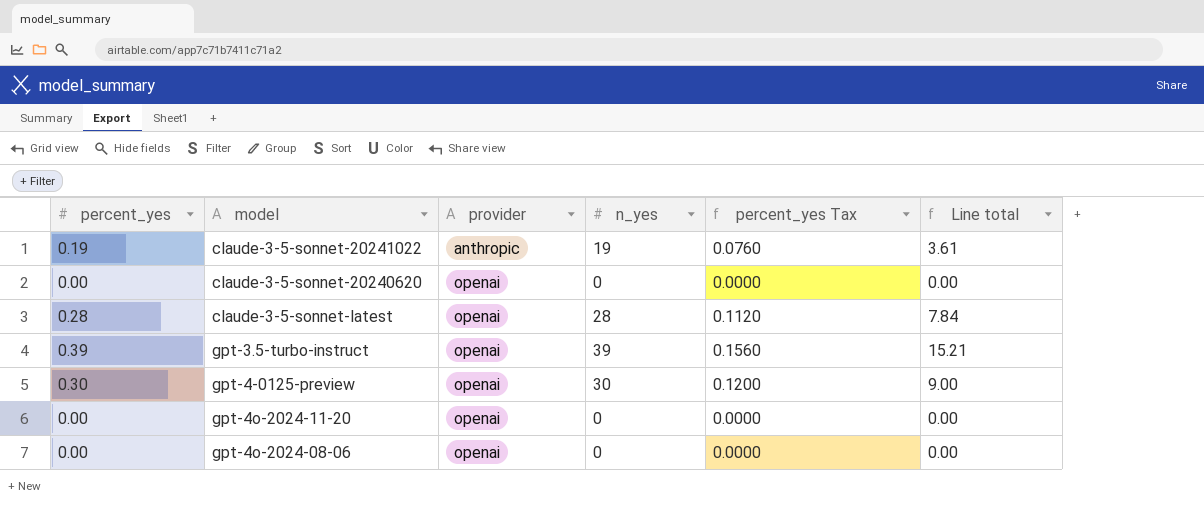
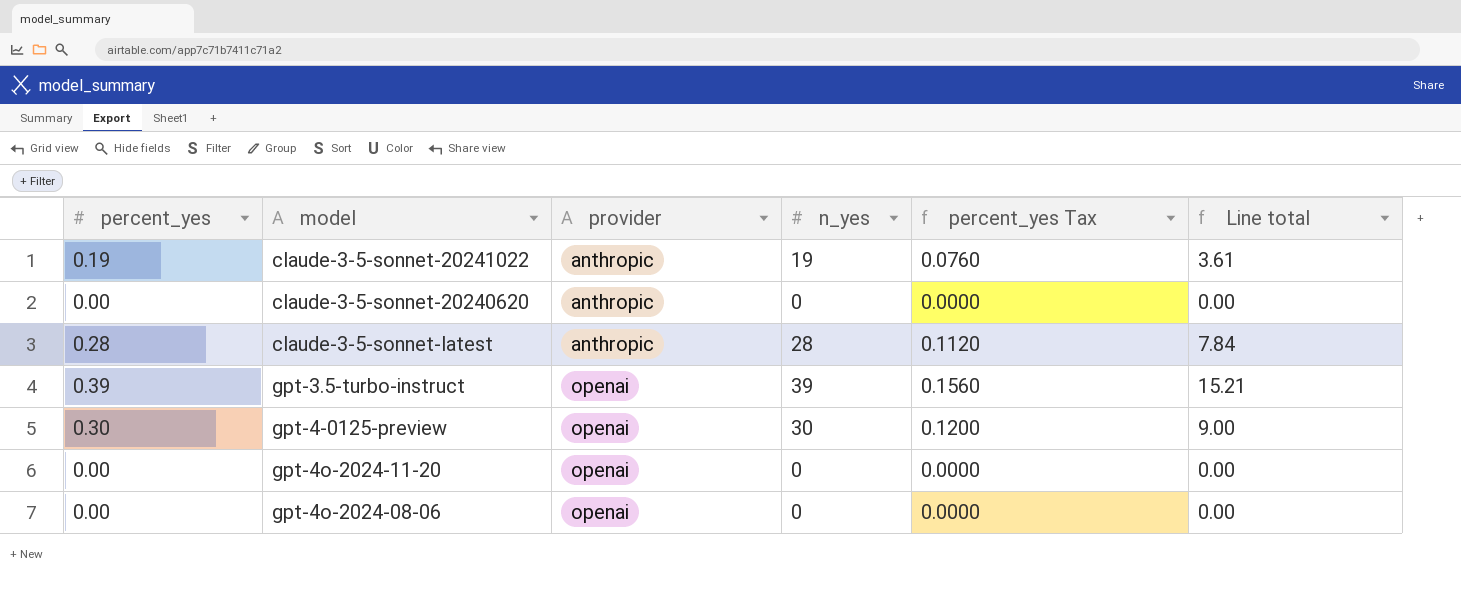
claude-3-5-sonnet-20240620 | provider: openai -> anthropic
claude-3-5-sonnet-latest | provider: openai -> anthropic

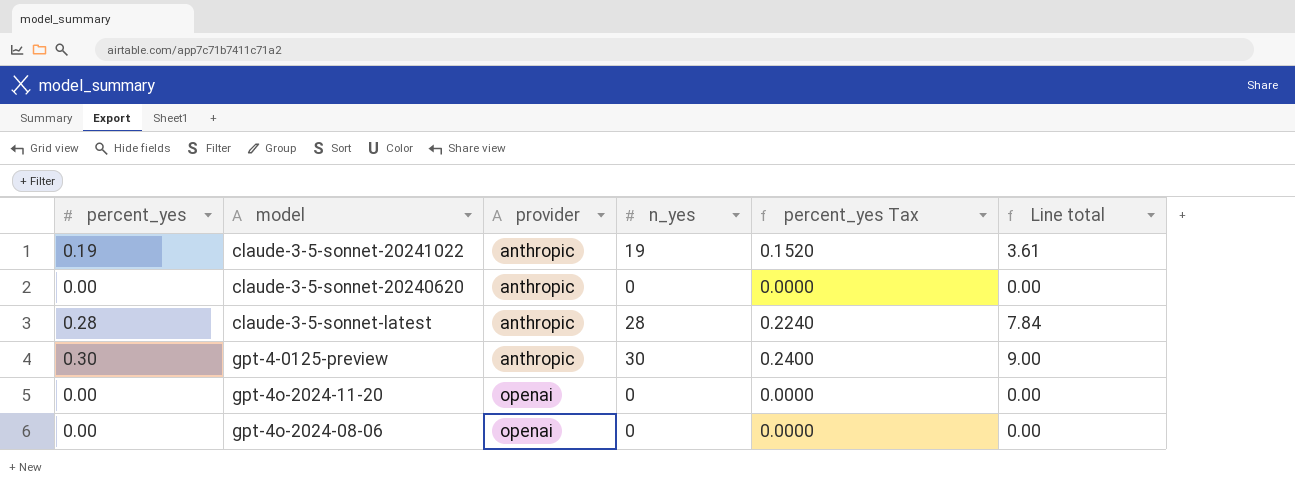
column percent_yes Tax | formula: [percent_yes] * 0.4 -> [percent_yes] * 0.8
row gpt-3.5-turbo-instruct: 0.39 | openai | 39 | 0.1560 | 15.21 -> none
gpt-4-0125-preview | provider: openai -> anthropic

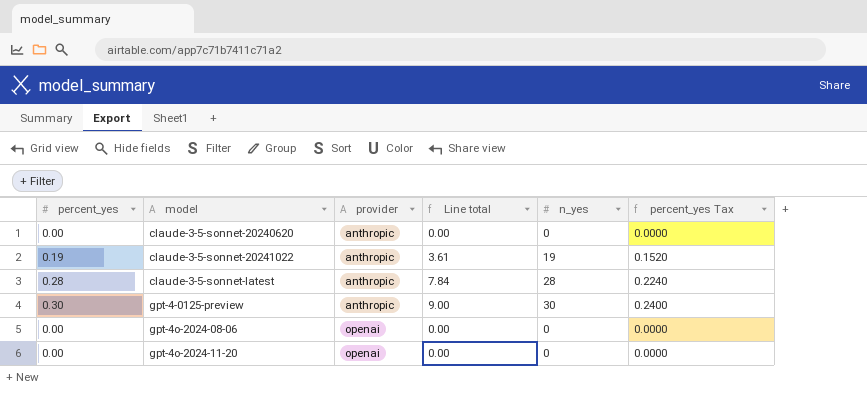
row order: provider ascending -> model ascending
column Line total | position: 6 -> 4

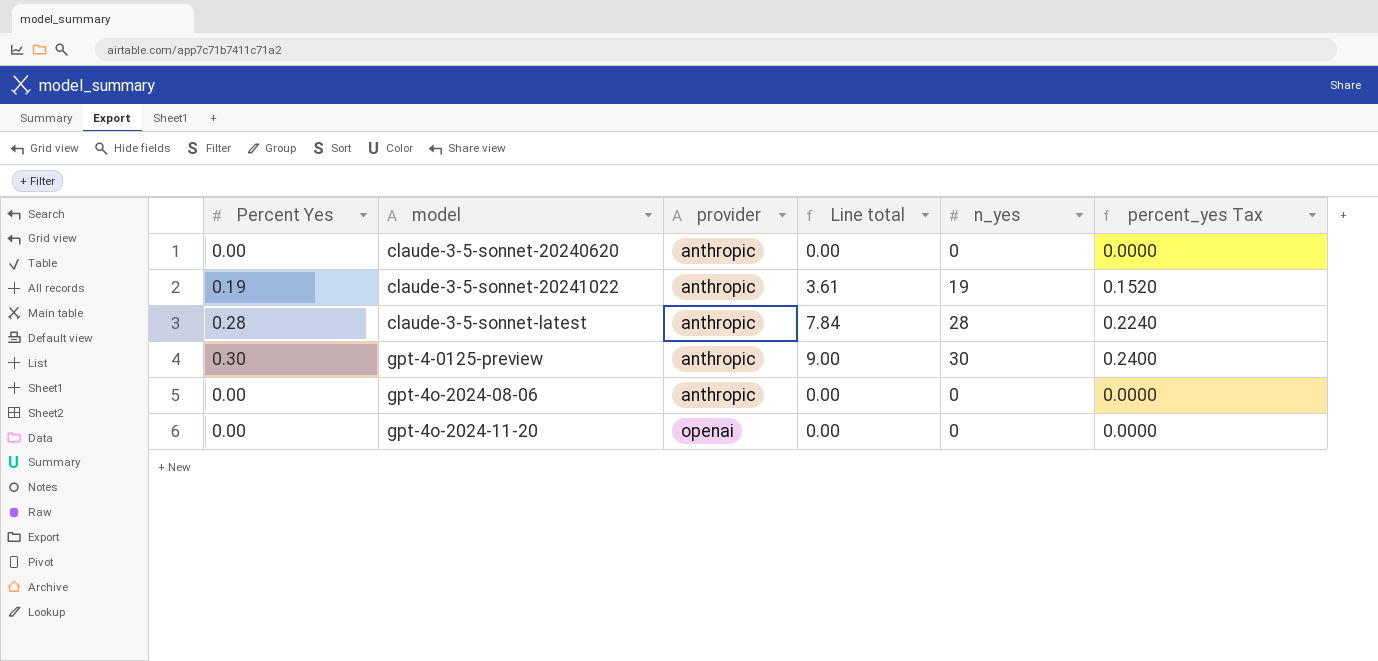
column name: percent_yes -> Percent Yes
gpt-4o-2024-08-06 | provider: openai -> anthropic

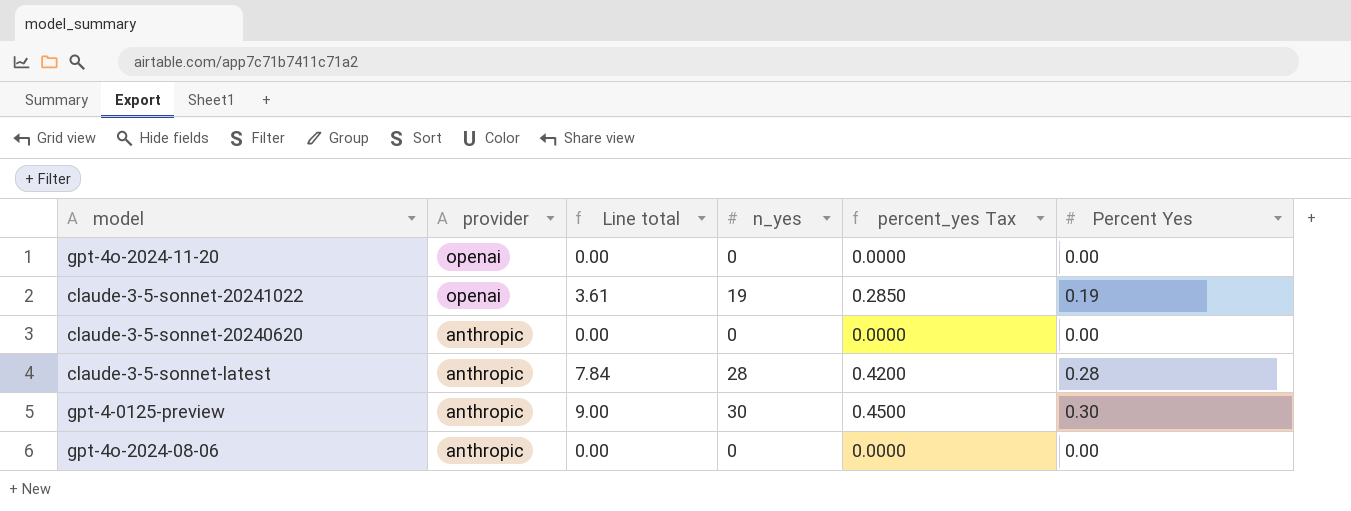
row order: model ascending -> provider descending
column percent_yes Tax | formula: [Percent Yes] * 0.8 -> [Percent Yes] * 1.5
column Percent Yes | position: 1 -> 6
claude-3-5-sonnet-20241022 | provider: anthropic -> openai

